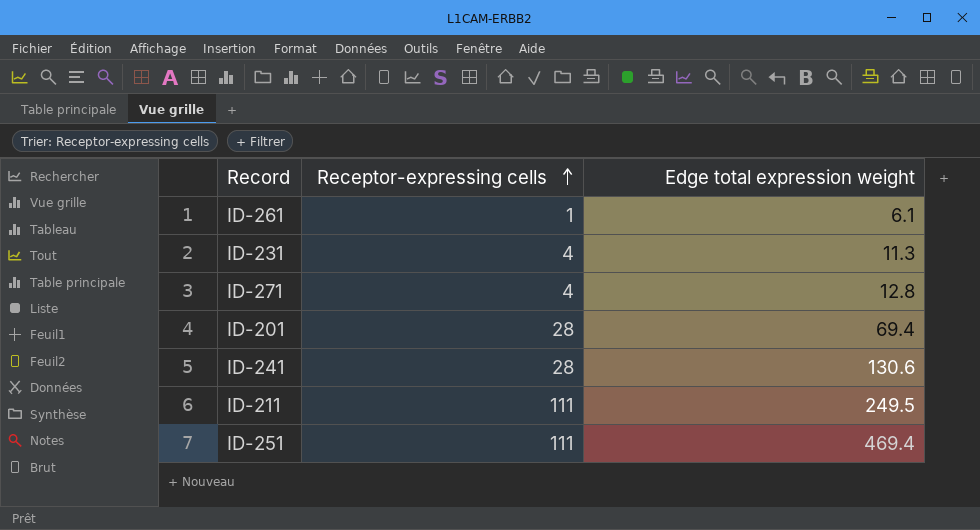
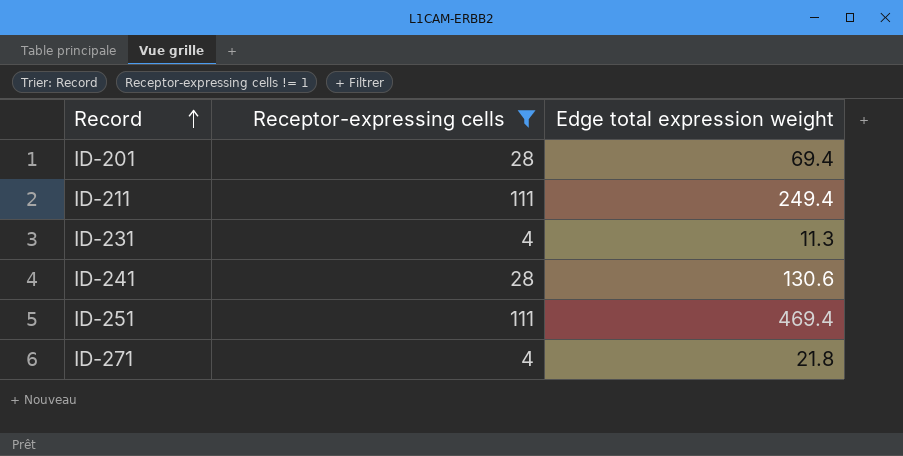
filter: none -> Receptor-expressing cells != 1
row order: Receptor-expressing cells ascending -> Record ascending
ID-211 | Edge total expression weight: 249.5 -> 249.4
ID-271 | Edge total expression weight: 12.8 -> 21.8

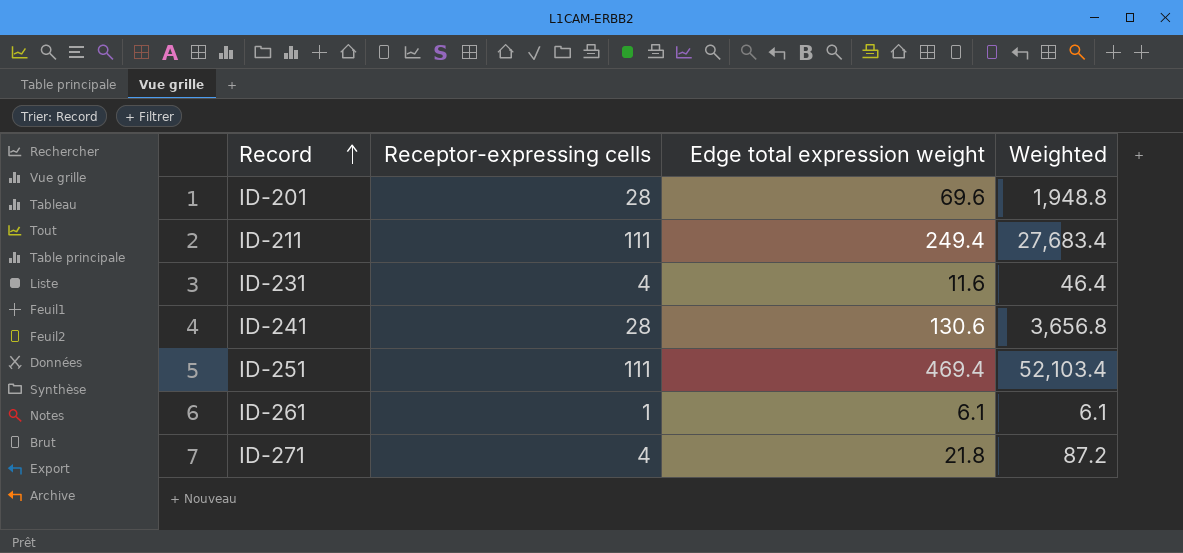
filter: Receptor-expressing cells != 1 -> none
column Weighted | formula: none -> [Receptor-expressing cells] * [Edge total expression weight]
ID-201 | Edge total expression weight: 69.4 -> 69.6
ID-231 | Edge total expression weight: 11.3 -> 11.6

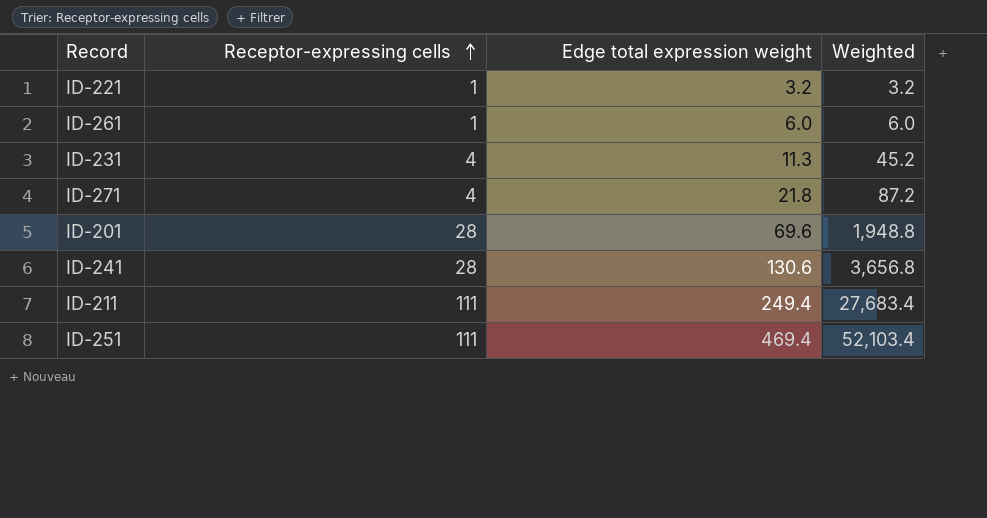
row order: Record ascending -> Receptor-expressing cells ascending
row ID-221: none -> 1 | 3.2 | 3.2
ID-261 | Edge total expression weight: 6.1 -> 6.0
ID-261 | Weighted: 6.1 -> 6.0
ID-231 | Edge total expression weight: 11.6 -> 11.3
ID-231 | Weighted: 46.4 -> 45.2

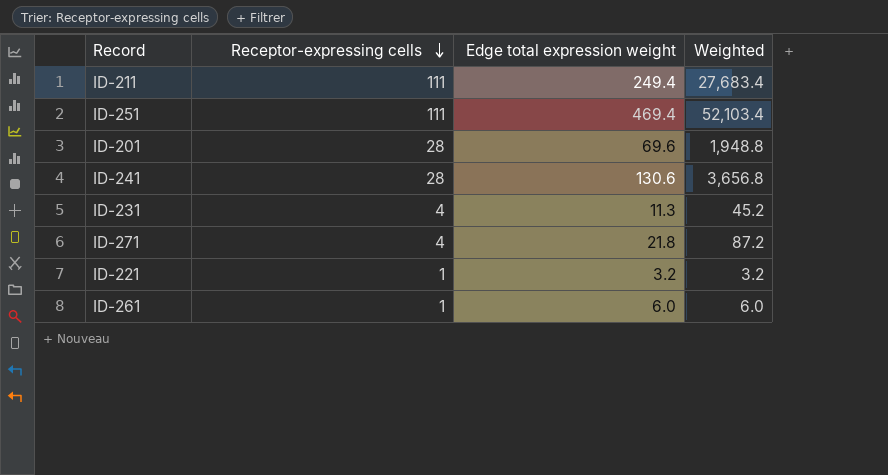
row order: Receptor-expressing cells ascending -> Receptor-expressing cells descending

